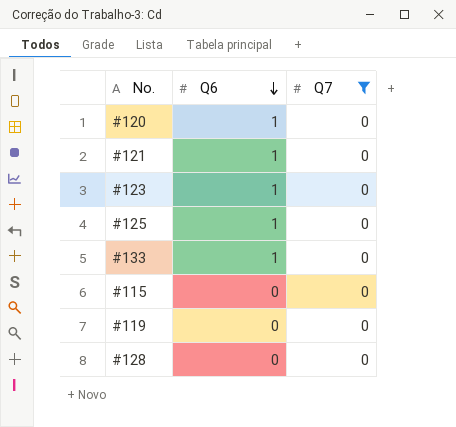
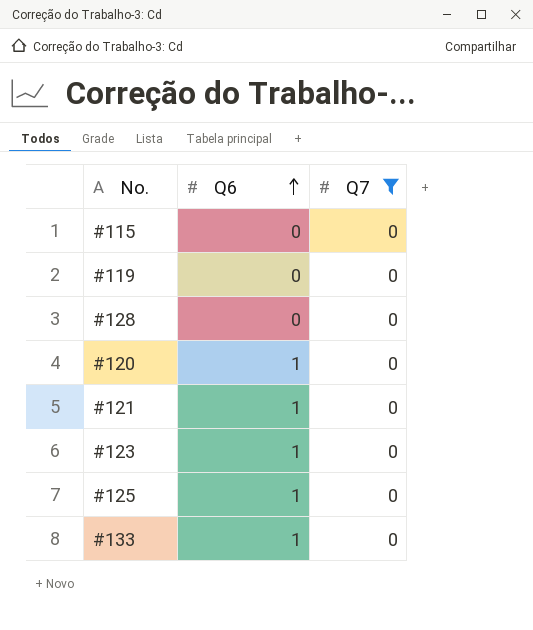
row order: Q6 descending -> Q6 ascending

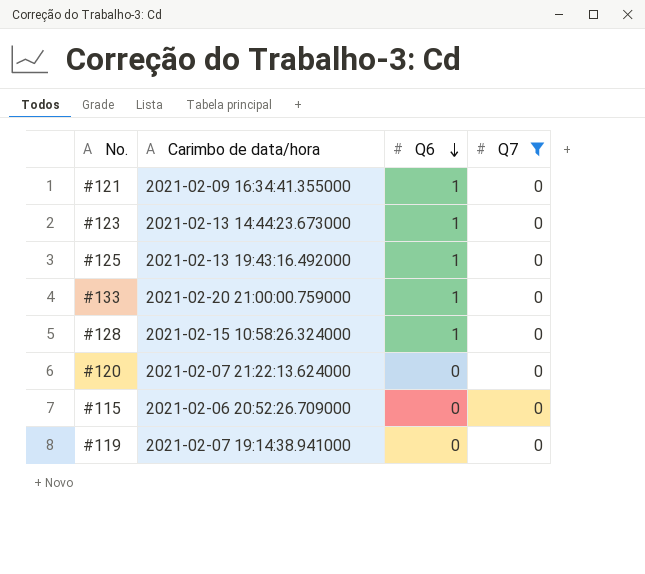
row order: Q6 ascending -> Q6 descending
column Carimbo de data/hora | position: none -> 2
#128 | Q6: 0 -> 1
#120 | Q6: 1 -> 0

